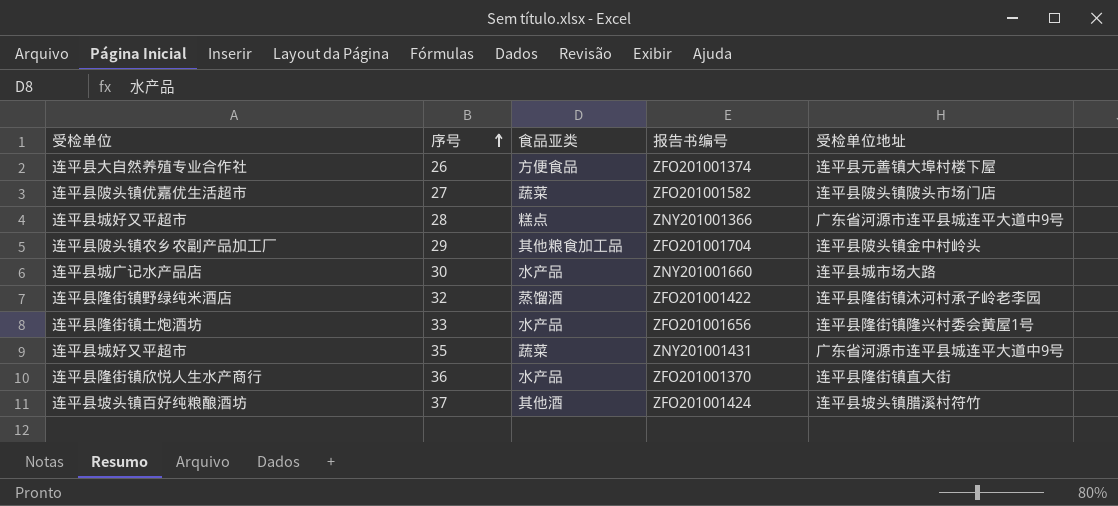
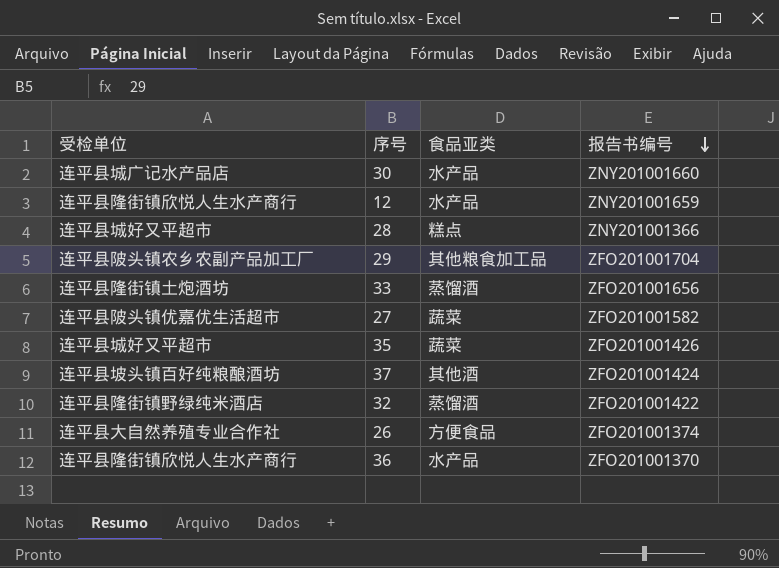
row order: 序号 ascending -> 报告书编号 descending
column 受检单位地址 | position: 5 -> none
row 12: none -> 连平县隆街镇欣悦人生水产商行 | 水产品 | ZNY201001659
33 | 食品亚类: 水产品 -> 蒸馏酒
35 | 报告书编号: ZNY201001431 -> ZFO201001426

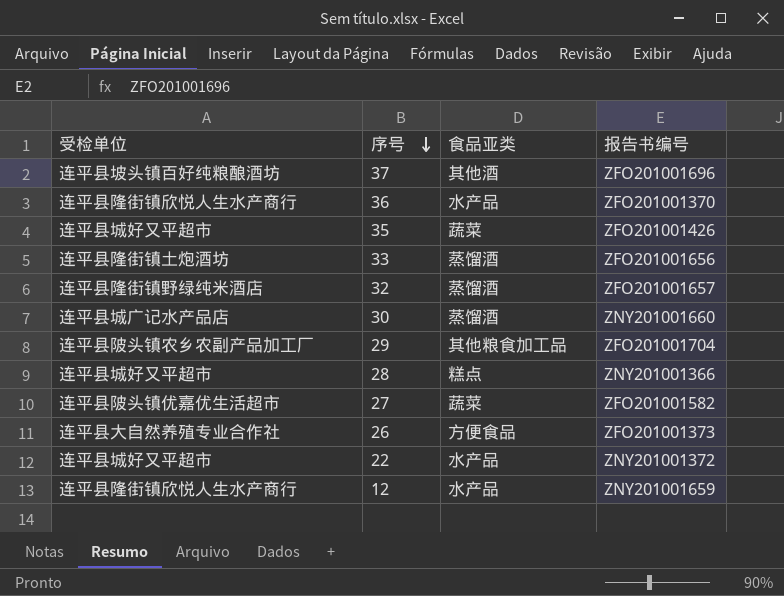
row order: 报告书编号 descending -> 序号 descending
37 | 报告书编号: ZFO201001424 -> ZFO201001696
32 | 报告书编号: ZFO201001422 -> ZFO201001657
30 | 食品亚类: 水产品 -> 蒸馏酒
26 | 报告书编号: ZFO201001374 -> ZFO201001373
row 22: none -> 连平县城好又平超市 | 水产品 | ZNY201001372

